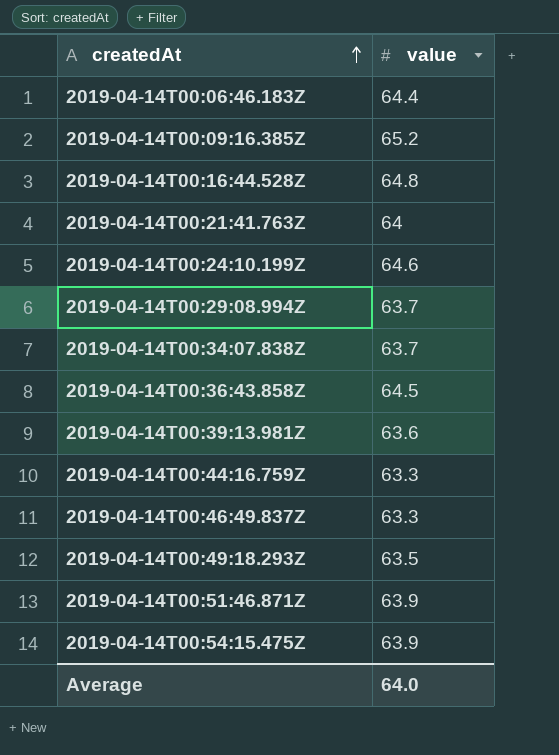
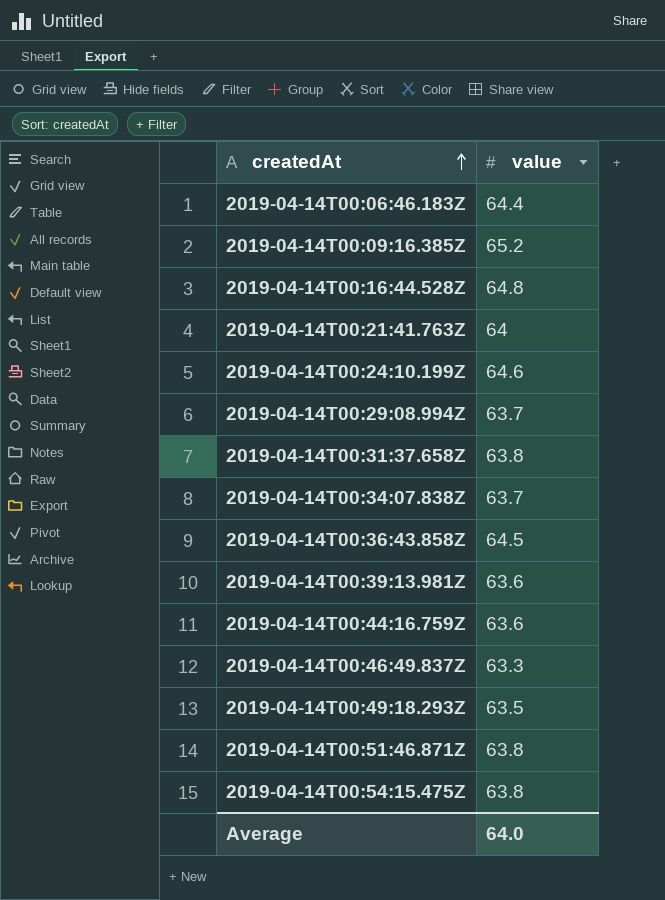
row 2019-04-14T00:31:37.658Z: none -> 63.8
2019-04-14T00:44:16.759Z | value: 63.3 -> 63.6
2019-04-14T00:51:46.871Z | value: 63.9 -> 63.8
2019-04-14T00:54:15.475Z | value: 63.9 -> 63.8

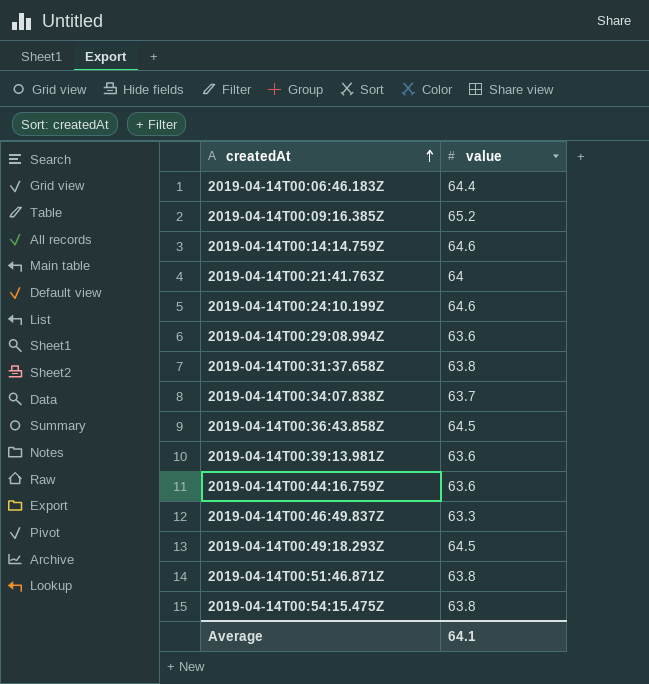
row 2019-04-14T00:16:44.528Z: 64.8 -> none
row 2019-04-14T00:14:14.759Z: none -> 64.6
2019-04-14T00:29:08.994Z | value: 63.7 -> 63.6
2019-04-14T00:49:18.293Z | value: 63.5 -> 64.5
Average | value: 64.0 -> 64.1

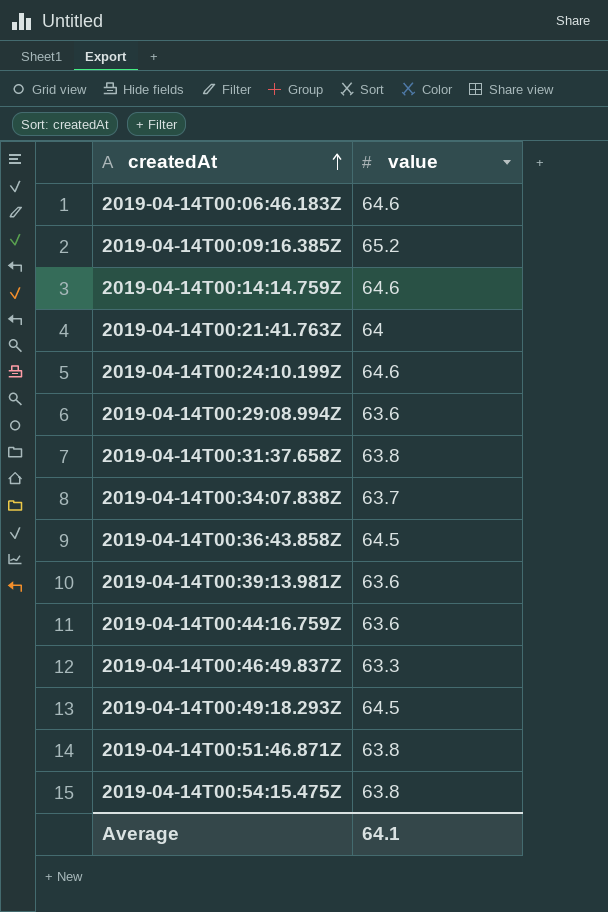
2019-04-14T00:06:46.183Z | value: 64.4 -> 64.6

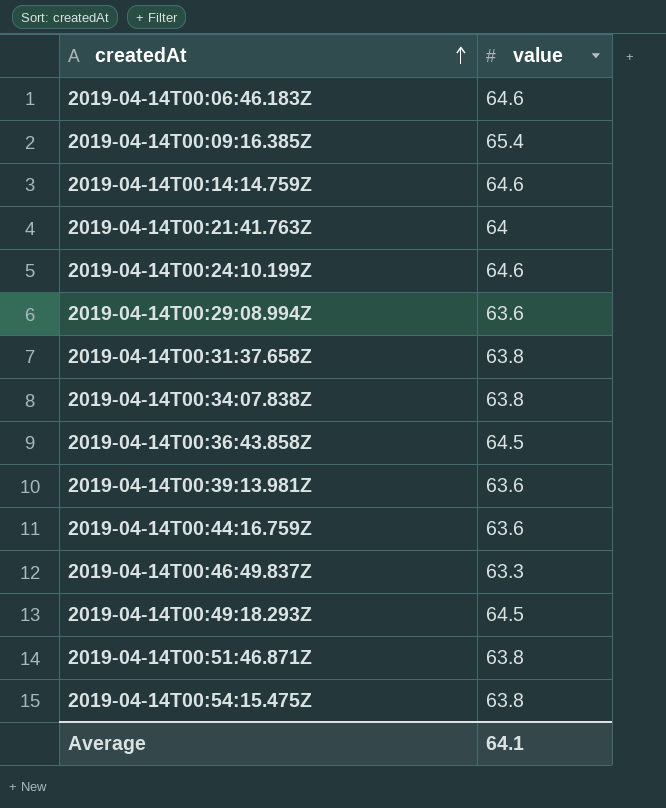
2019-04-14T00:09:16.385Z | value: 65.2 -> 65.4
2019-04-14T00:34:07.838Z | value: 63.7 -> 63.8

